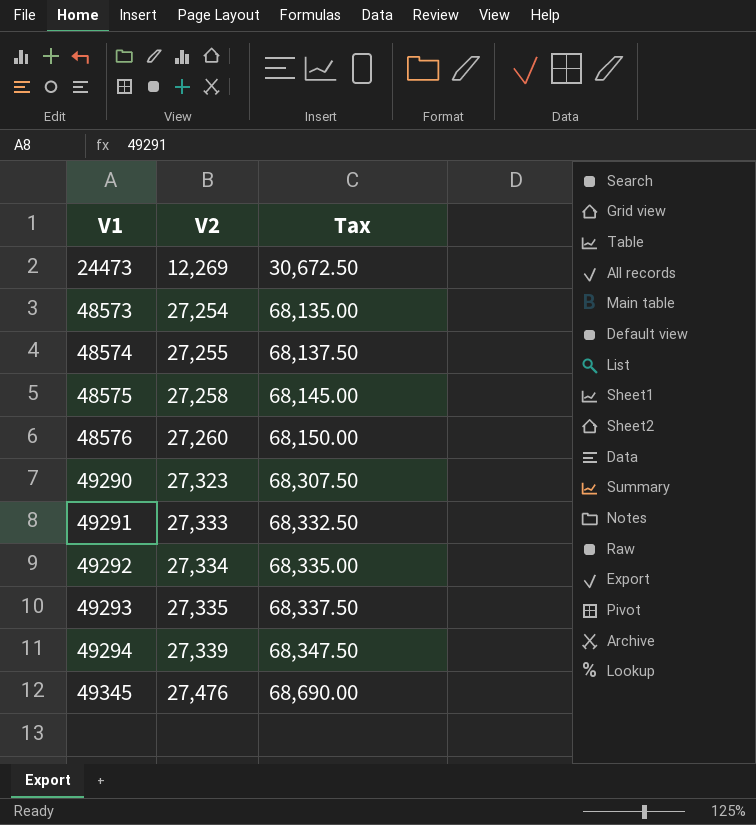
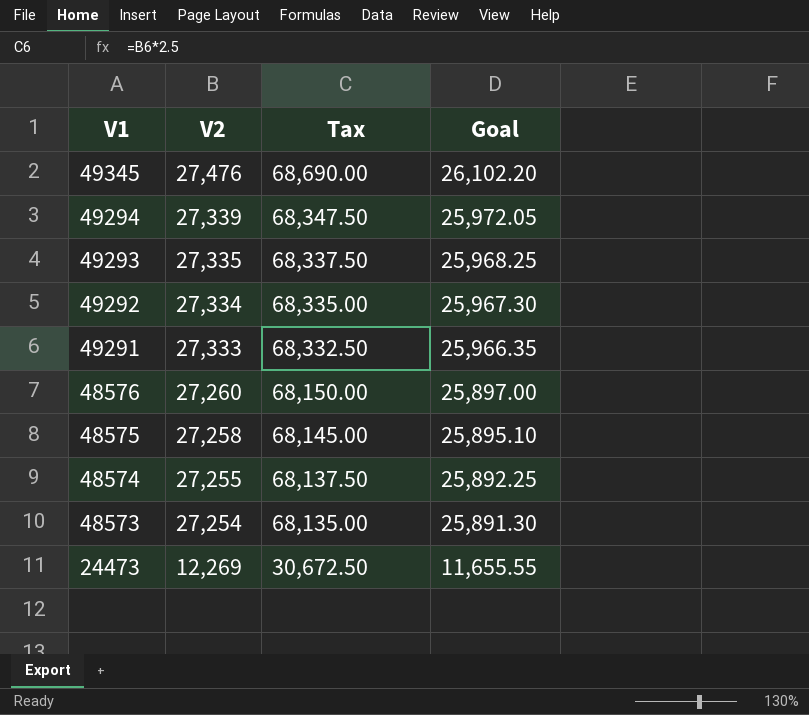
row order: V1 ascending -> V1 descending
column Goal | formula: none -> [V2] * 0.95
row 49290: 27,323 | 68,307.50 -> none

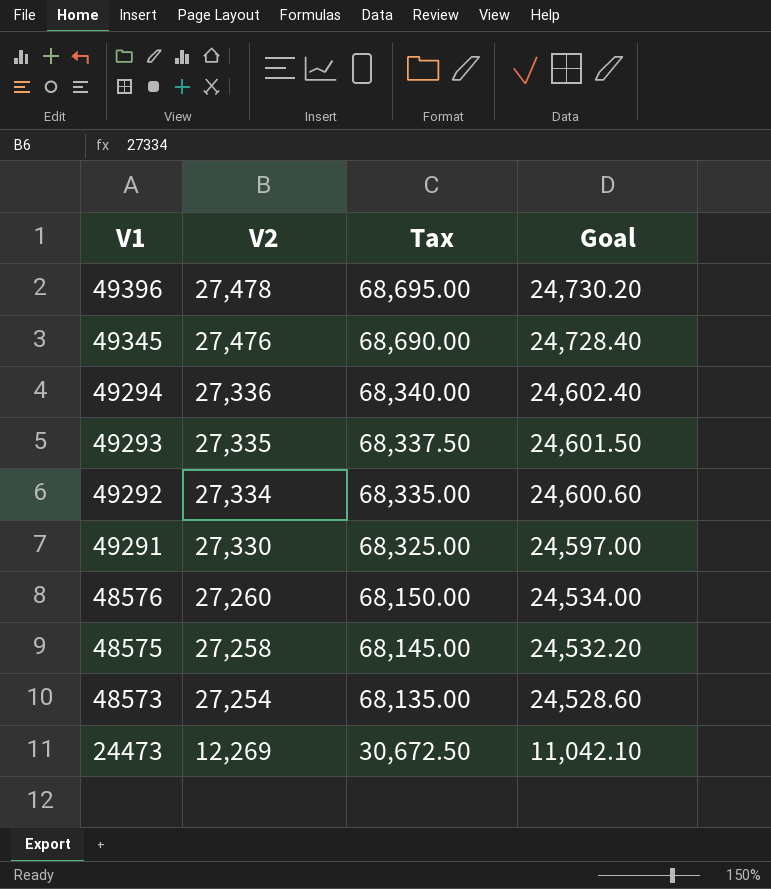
column Goal | formula: [V2] * 0.95 -> [V2] * 0.9
row 48574: 27,255 | 68,137.50 | 25,892.25 -> none
row 49396: none -> 27,478 | 68,695.00 | 24,730.20
49294 | V2: 27,339 -> 27,336
49294 | Tax: 68,347.50 -> 68,340.00
49291 | V2: 27,333 -> 27,330
49291 | Tax: 68,332.50 -> 68,325.00

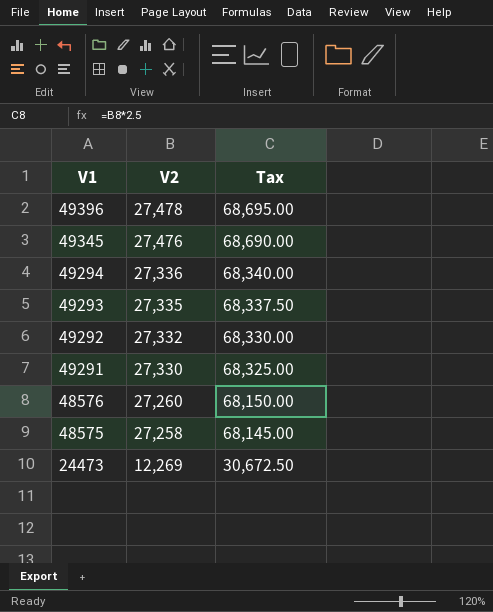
column Goal | formula: [V2] * 0.9 -> none
row 48573: 27,254 | 68,135.00 | 24,528.60 -> none
49292 | V2: 27,334 -> 27,332
49292 | Tax: 68,335.00 -> 68,330.00

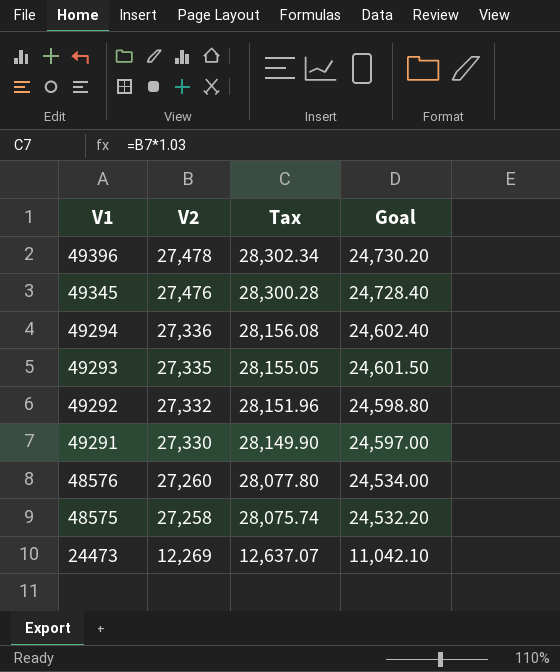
column Tax | formula: [V2] * 2.5 -> [V2] * 1.03
column Goal | formula: none -> [V2] * 0.9

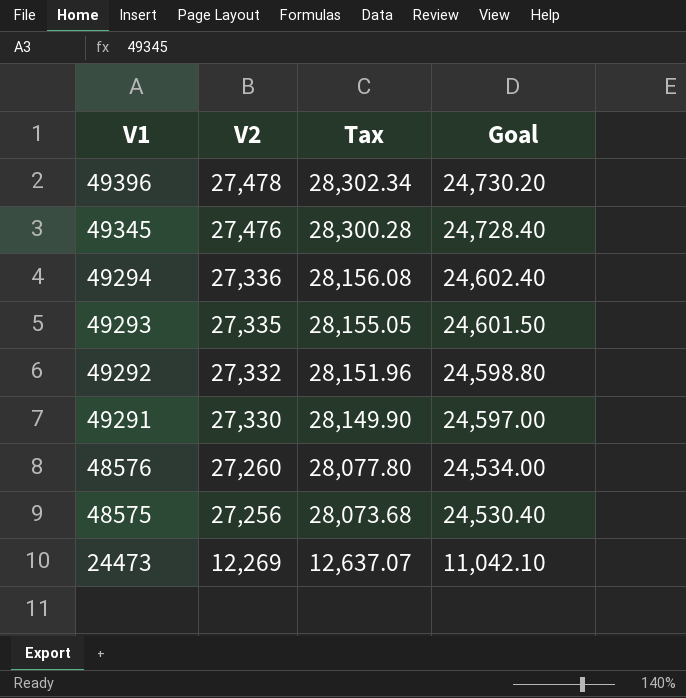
48575 | V2: 27,258 -> 27,256
48575 | Tax: 28,075.74 -> 28,073.68
48575 | Goal: 24,532.20 -> 24,530.40

